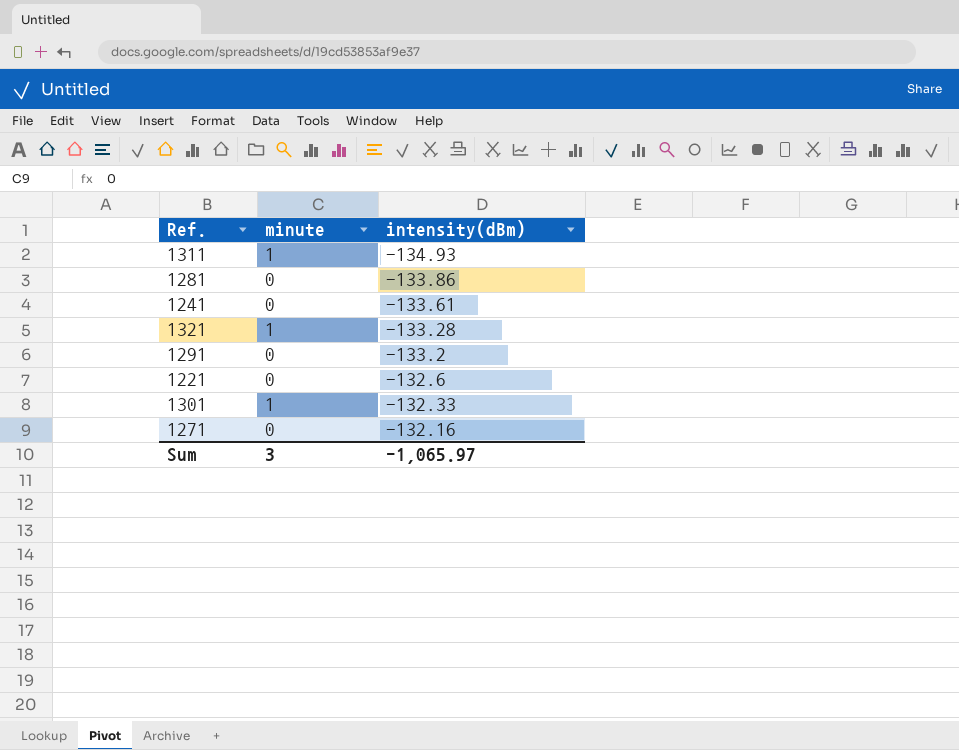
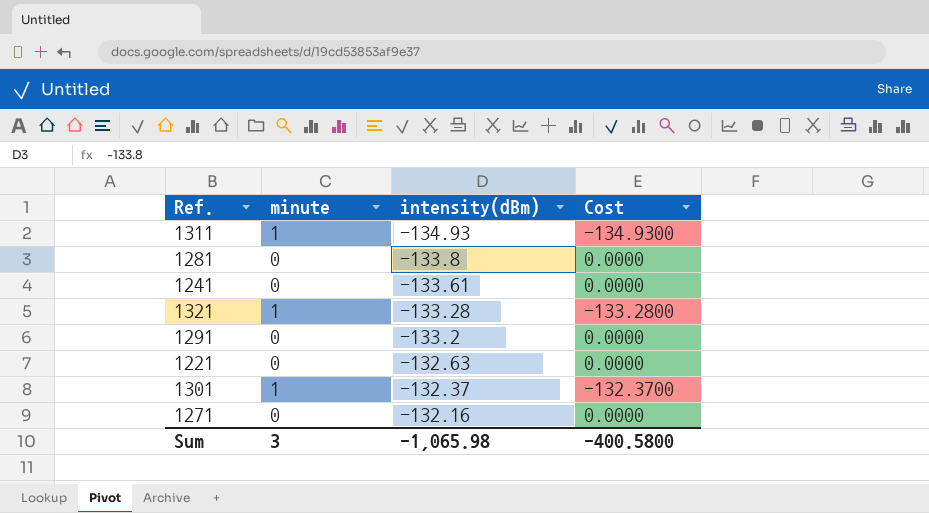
column Cost | formula: none -> [minute] * [intensity(dBm)]
1281 | intensity(dBm): -133.86 -> -133.8
1221 | intensity(dBm): -132.6 -> -132.63
1301 | intensity(dBm): -132.33 -> -132.37
Sum | intensity(dBm): -1,065.97 -> -1,065.98

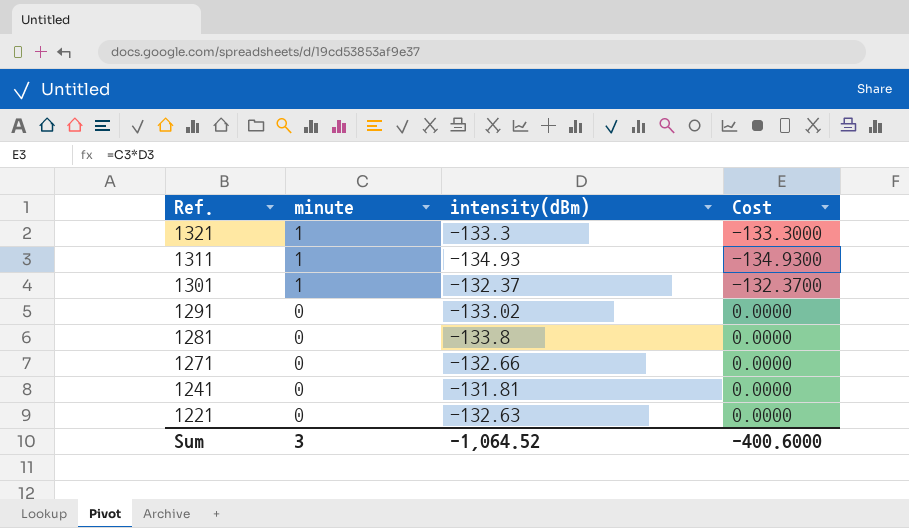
row order: intensity(dBm) ascending -> Ref. descending
1321 | intensity(dBm): -133.28 -> -133.3
1321 | Cost: -133.2800 -> -133.3000
1291 | intensity(dBm): -133.2 -> -133.02
1271 | intensity(dBm): -132.16 -> -132.66
1241 | intensity(dBm): -133.61 -> -131.81
Sum | intensity(dBm): -1,065.98 -> -1,064.52
Sum | Cost: -400.5800 -> -400.6000

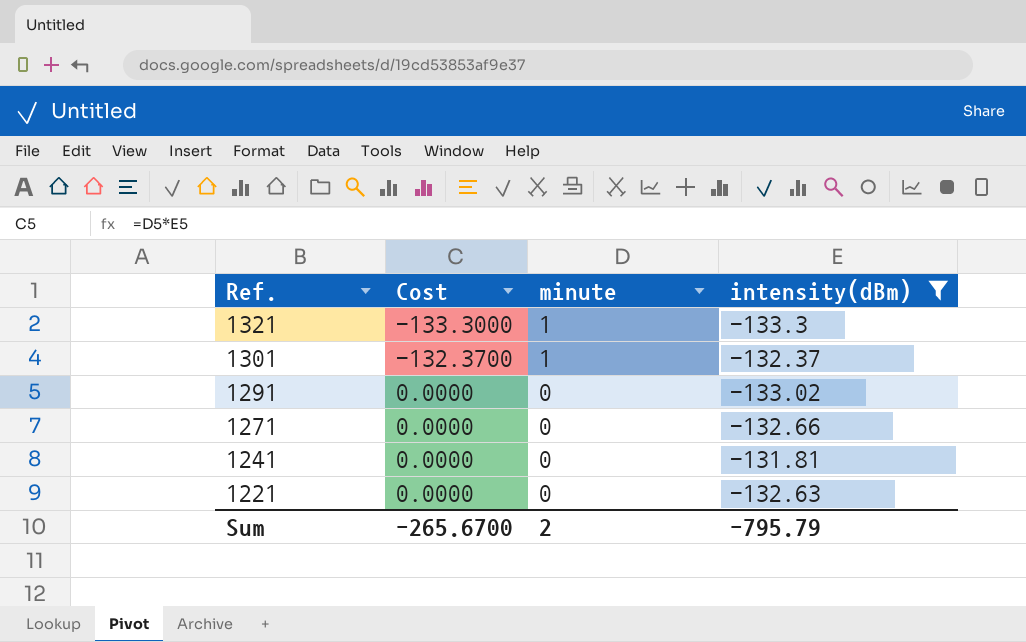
filter: none -> intensity(dBm) >= -133.3
column Cost | position: 4 -> 2
Sum | Cost: -400.6000 -> -265.6700
Sum | minute: 3 -> 2
Sum | intensity(dBm): -1,064.52 -> -795.79

